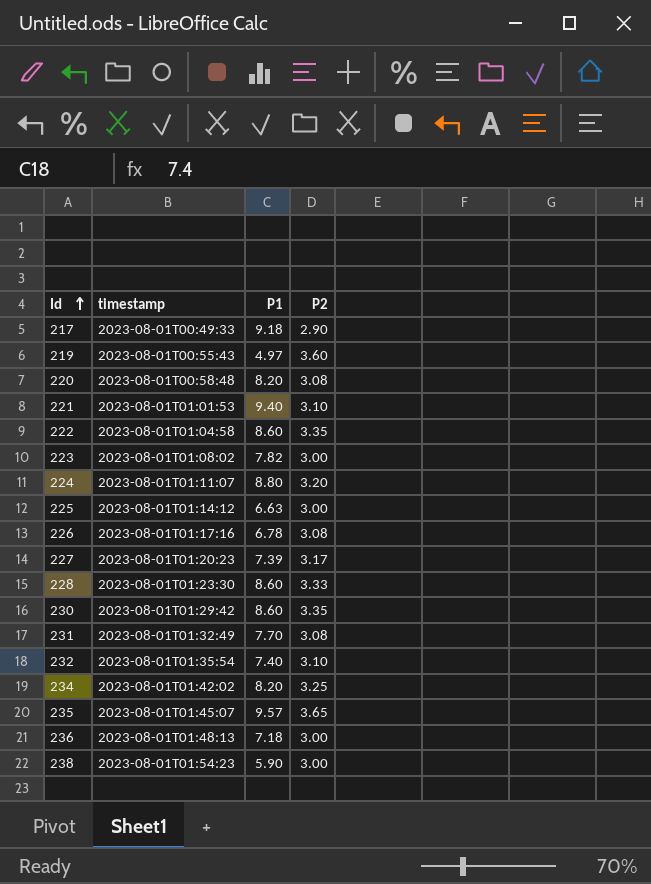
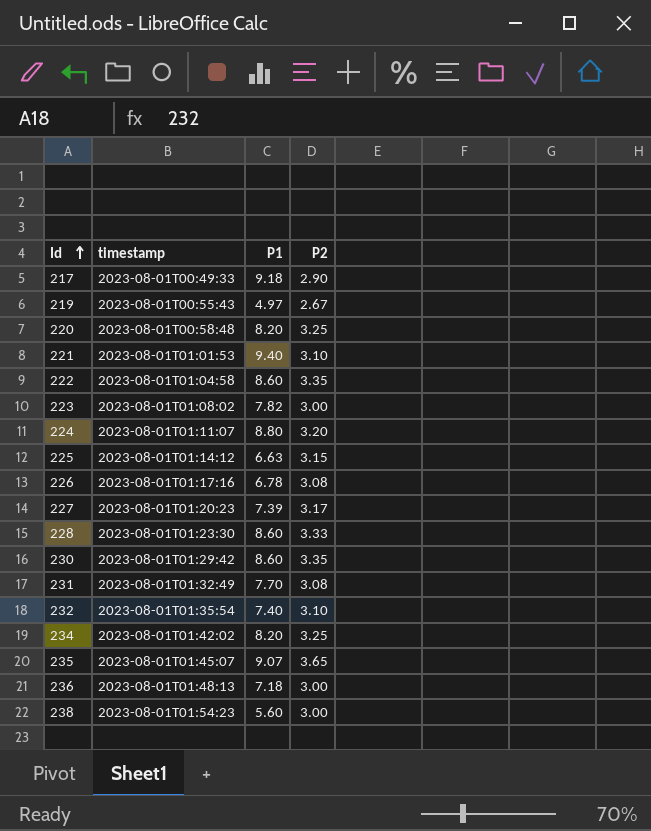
219 | P2: 3.60 -> 2.67
220 | P2: 3.08 -> 3.25
225 | P2: 3.00 -> 3.15
235 | P1: 9.57 -> 9.07
238 | P1: 5.90 -> 5.60

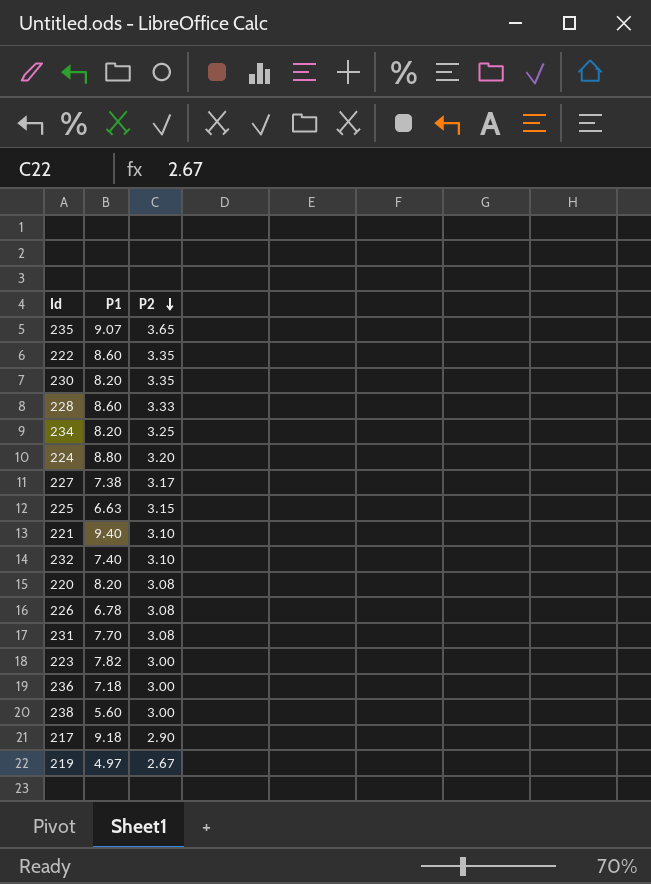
row order: Id ascending -> P2 descending
column timestamp | position: 2 -> none
230 | P1: 8.60 -> 8.20
227 | P1: 7.39 -> 7.38
220 | P2: 3.25 -> 3.08

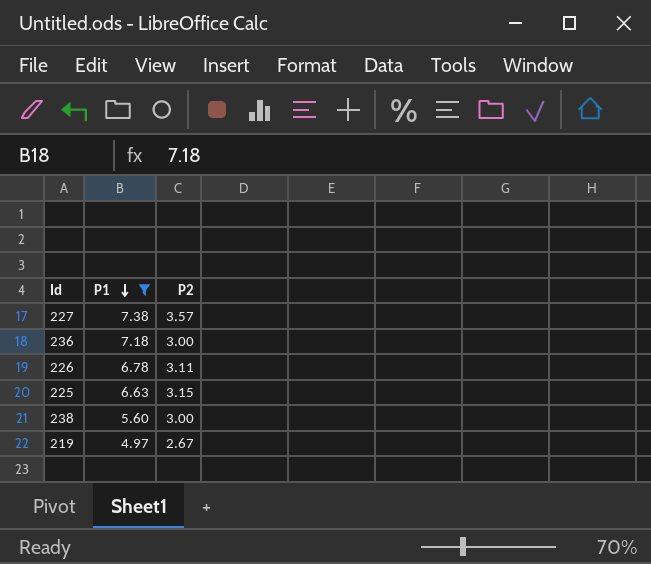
filter: none -> P1 <= 7.38
row order: P2 descending -> P1 descending
227 | P2: 3.17 -> 3.57
226 | P2: 3.08 -> 3.11

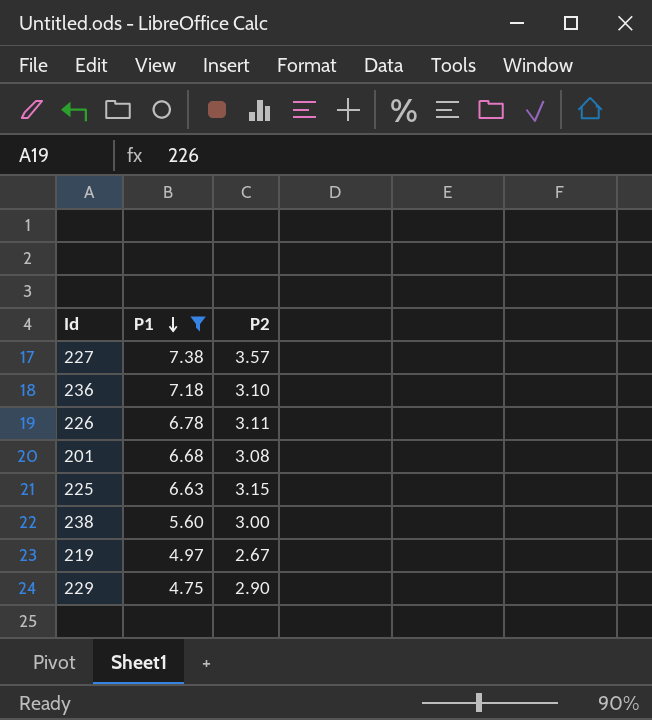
236 | P2: 3.00 -> 3.10
row 201: none -> 6.68 | 3.08
row 229: none -> 4.75 | 2.90

